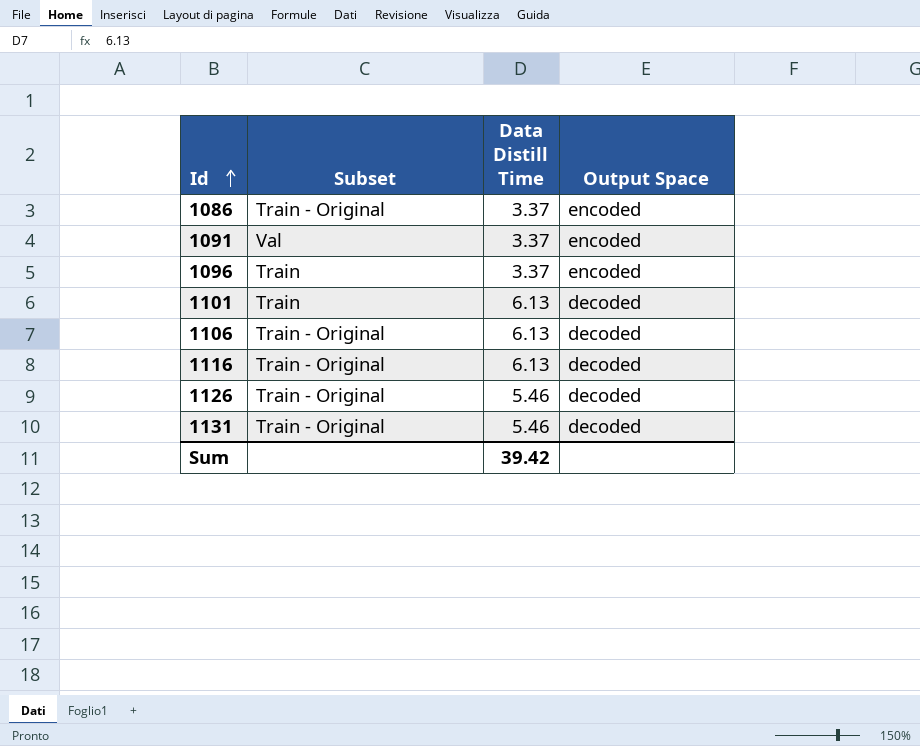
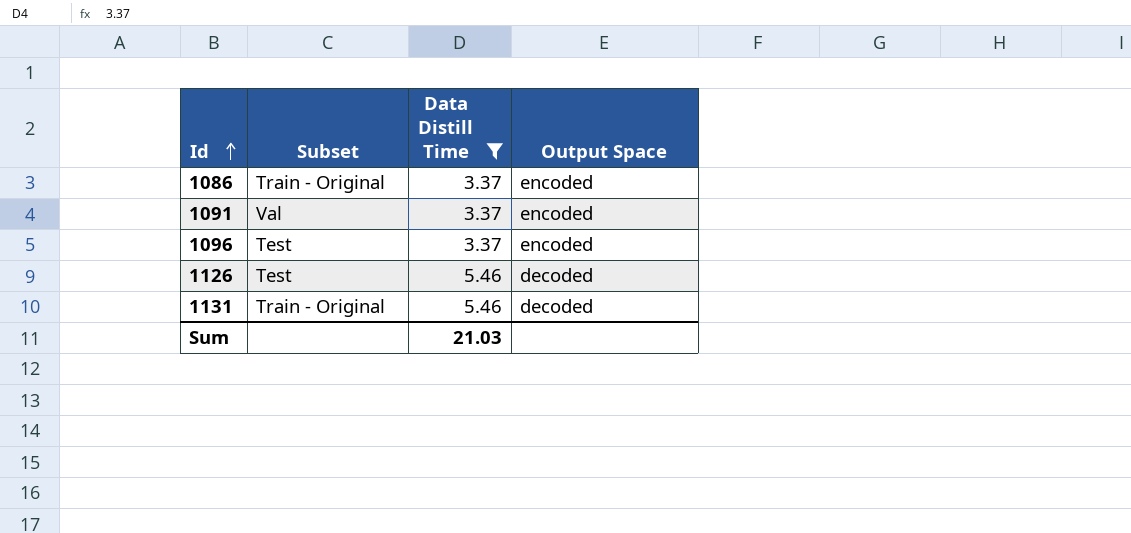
filter: none -> Data Distill Time != 6.13
1096 | Subset: Train -> Test
1126 | Subset: Train - Original -> Test
Sum | Data Distill Time: 39.42 -> 21.03

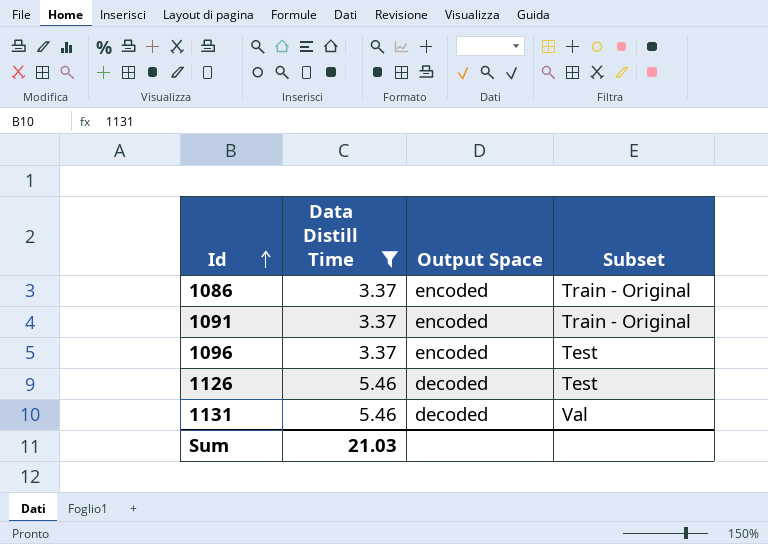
column Subset | position: 2 -> 4
1091 | Subset: Val -> Train - Original
1131 | Subset: Train - Original -> Val

